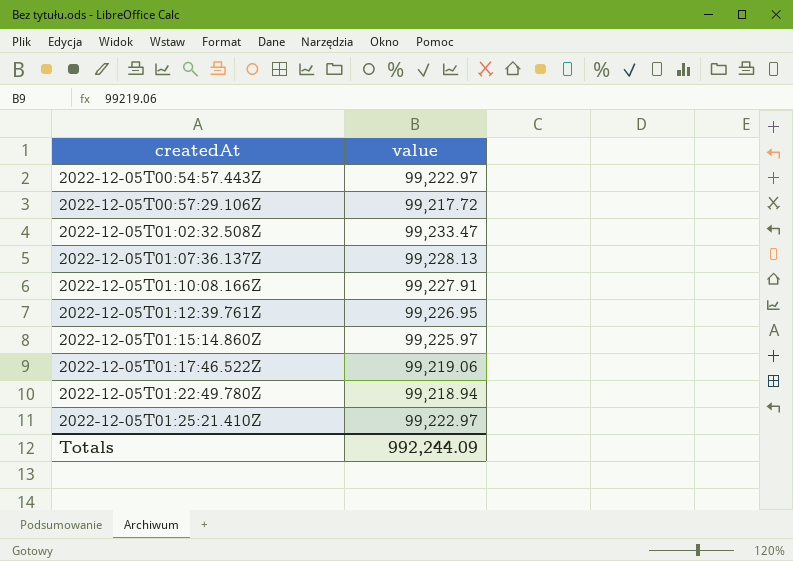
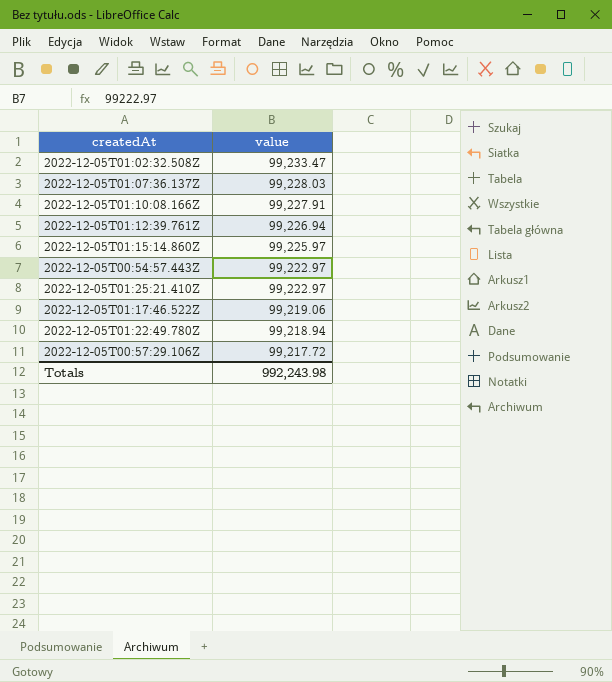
row order: createdAt ascending -> value descending
2022-12-05T01:07:36.137Z | value: 99,228.13 -> 99,228.03
2022-12-05T01:12:39.761Z | value: 99,226.95 -> 99,226.94
Totals | value: 992,244.09 -> 992,243.98

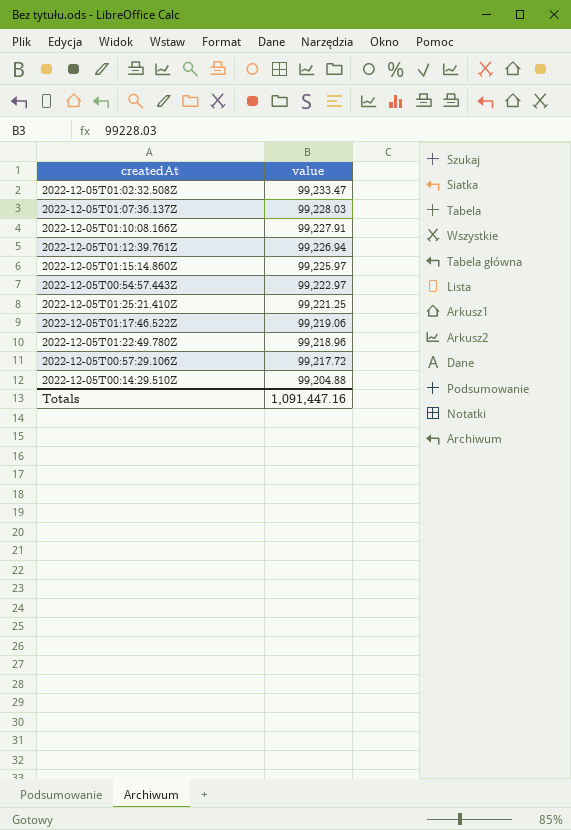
2022-12-05T01:25:21.410Z | value: 99,222.97 -> 99,221.25
2022-12-05T01:22:49.780Z | value: 99,218.94 -> 99,218.96
row 2022-12-05T00:14:29.510Z: none -> 99,204.88
Totals | value: 992,243.98 -> 1,091,447.16

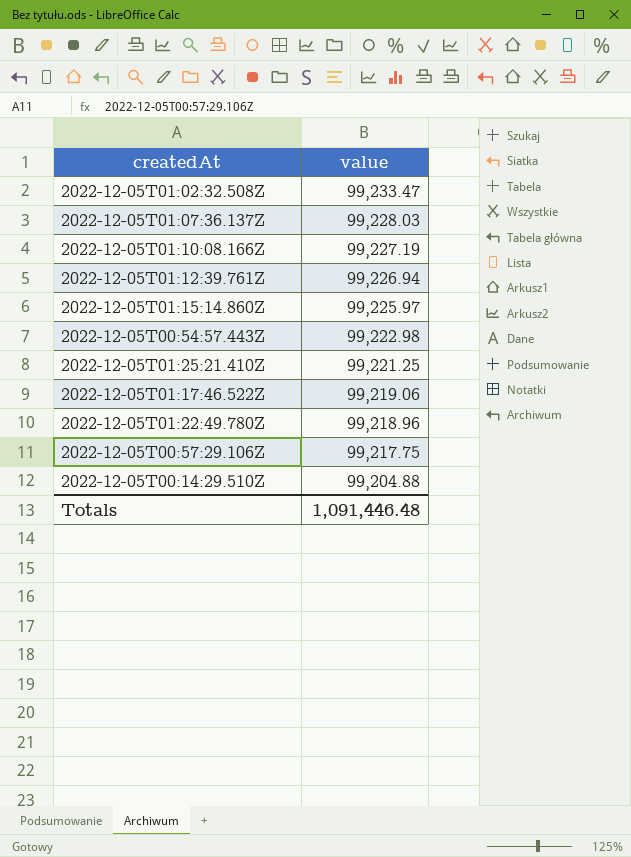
2022-12-05T01:10:08.166Z | value: 99,227.91 -> 99,227.19
2022-12-05T00:54:57.443Z | value: 99,222.97 -> 99,222.98
2022-12-05T00:57:29.106Z | value: 99,217.72 -> 99,217.75
Totals | value: 1,091,447.16 -> 1,091,446.48

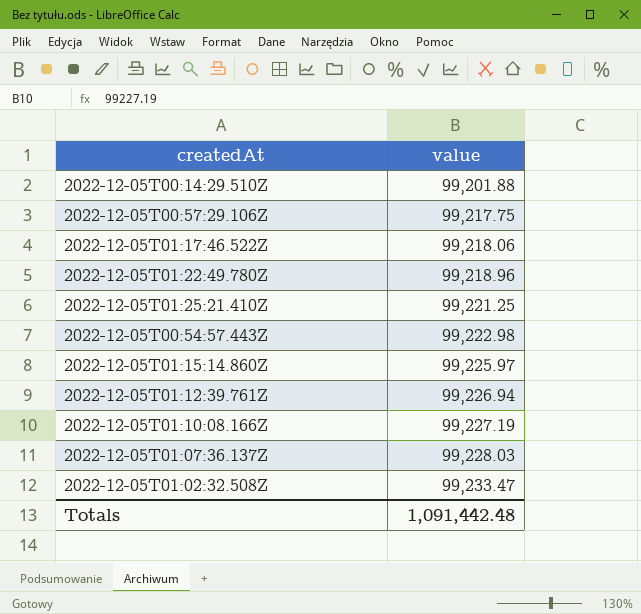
row order: value descending -> value ascending
2022-12-05T00:14:29.510Z | value: 99,204.88 -> 99,201.88
2022-12-05T01:17:46.522Z | value: 99,219.06 -> 99,218.06
Totals | value: 1,091,446.48 -> 1,091,442.48

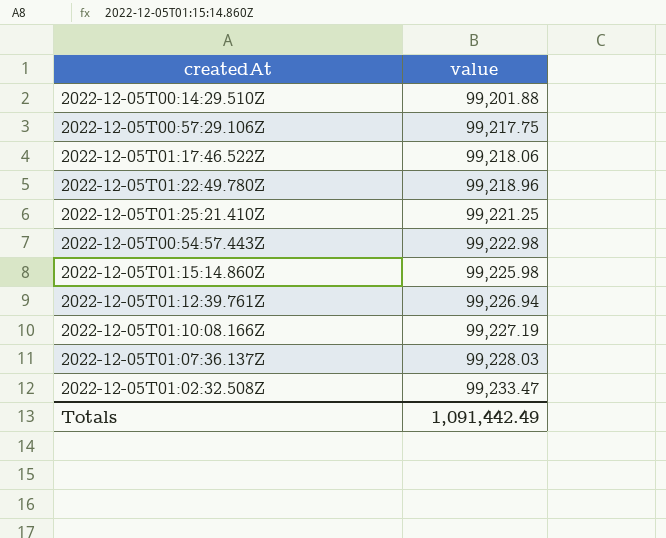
2022-12-05T01:15:14.860Z | value: 99,225.97 -> 99,225.98
Totals | value: 1,091,442.48 -> 1,091,442.49

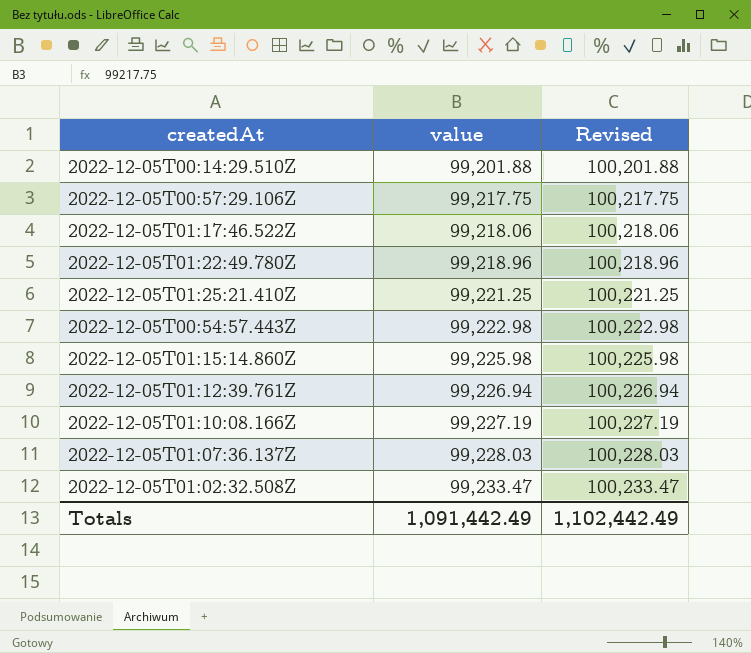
column Revised | formula: none -> [value] + 1000

